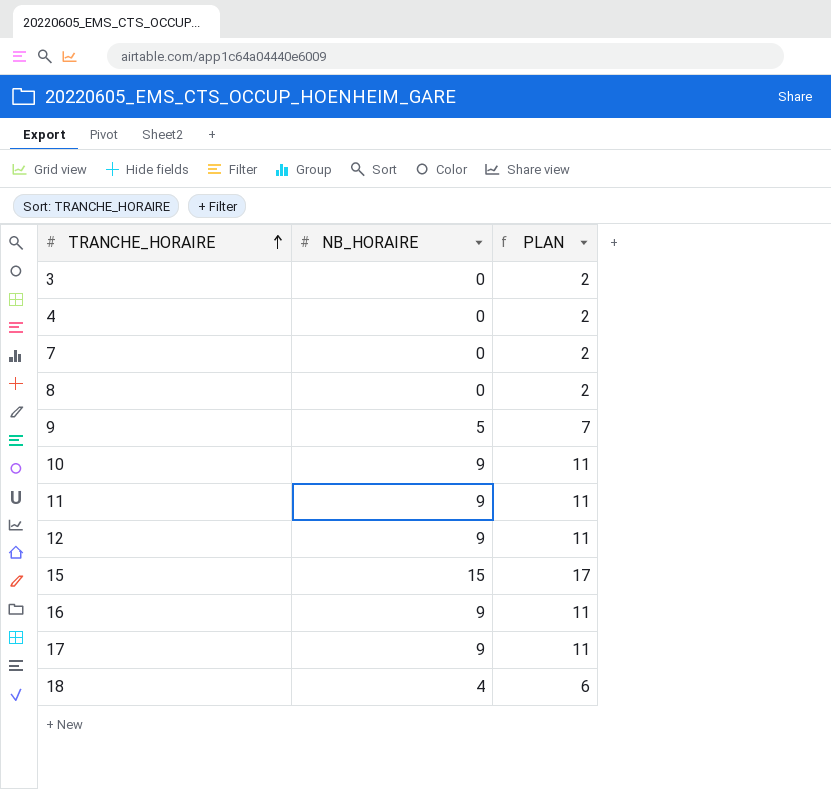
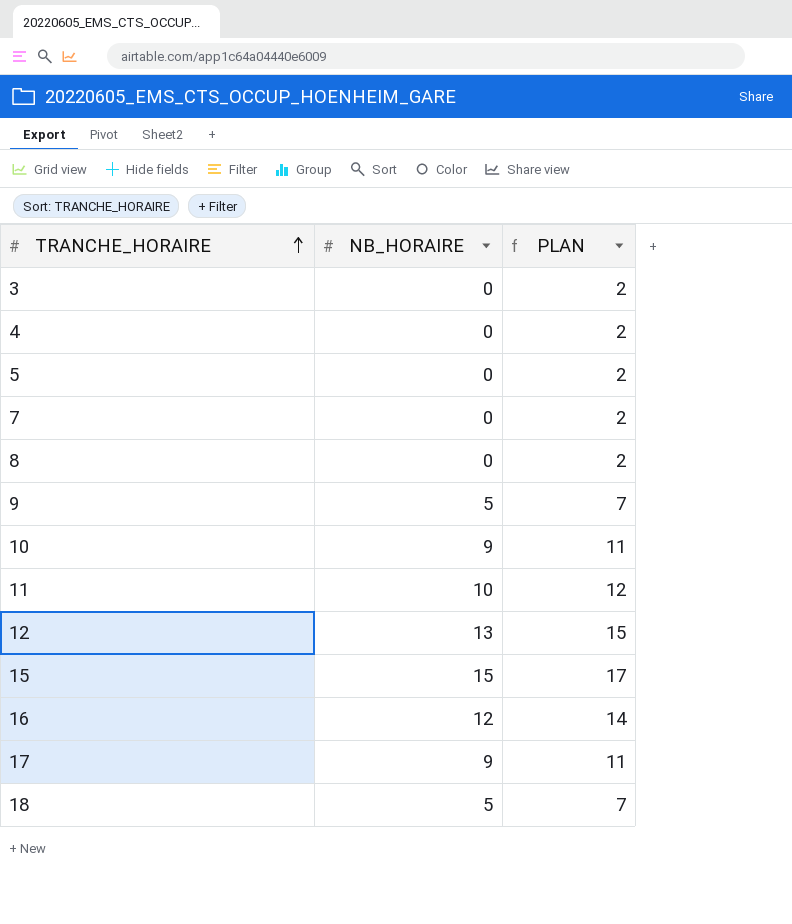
row 5: none -> 0 | 2
11 | NB_HORAIRE: 9 -> 10
11 | PLAN: 11 -> 12
12 | NB_HORAIRE: 9 -> 13
12 | PLAN: 11 -> 15
16 | NB_HORAIRE: 9 -> 12
16 | PLAN: 11 -> 14
18 | NB_HORAIRE: 4 -> 5
18 | PLAN: 6 -> 7

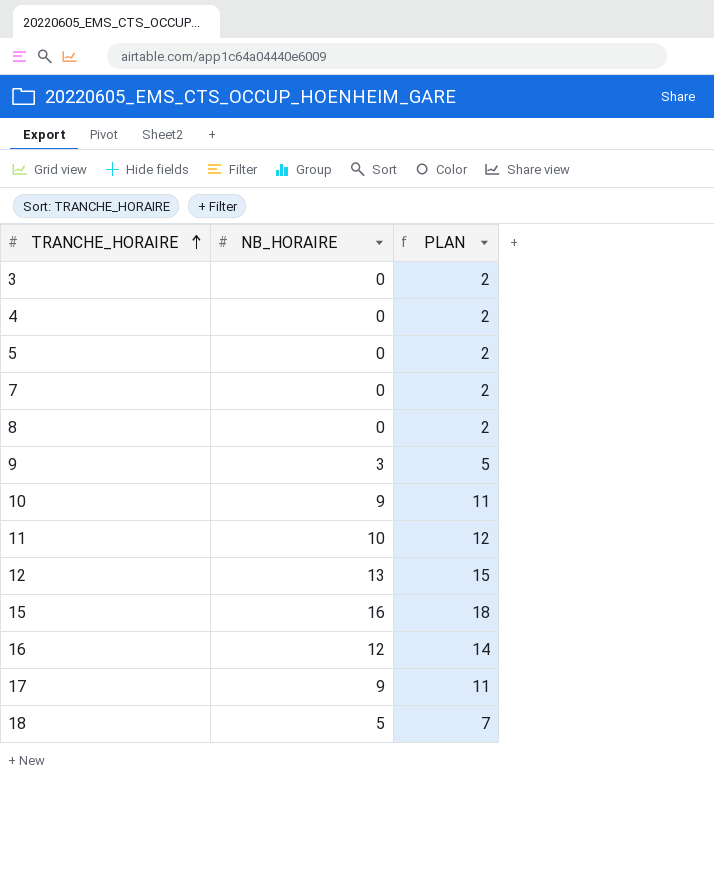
9 | NB_HORAIRE: 5 -> 3
9 | PLAN: 7 -> 5
15 | NB_HORAIRE: 15 -> 16
15 | PLAN: 17 -> 18

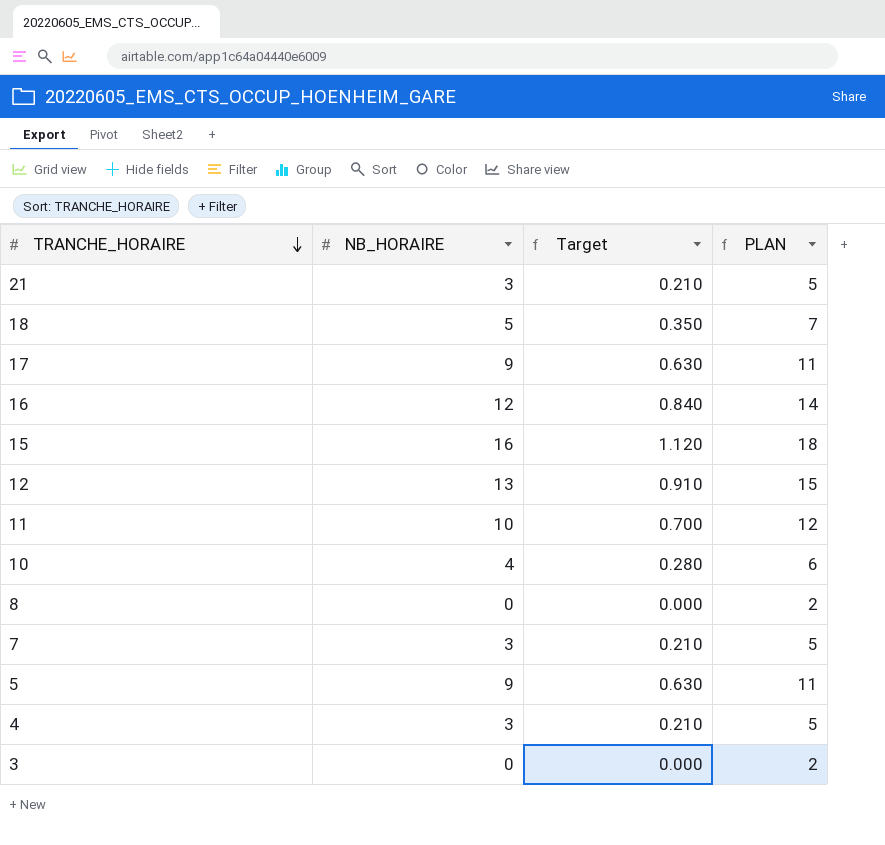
row order: TRANCHE_HORAIRE ascending -> TRANCHE_HORAIRE descending
column Target | formula: none -> [NB_HORAIRE] * 0.07
row 9: 3 | 5 -> none
row 21: none -> 3 | 0.210 | 5
10 | NB_HORAIRE: 9 -> 4
10 | PLAN: 11 -> 6
7 | NB_HORAIRE: 0 -> 3
7 | PLAN: 2 -> 5
5 | NB_HORAIRE: 0 -> 9
5 | PLAN: 2 -> 11
4 | NB_HORAIRE: 0 -> 3
4 | PLAN: 2 -> 5

